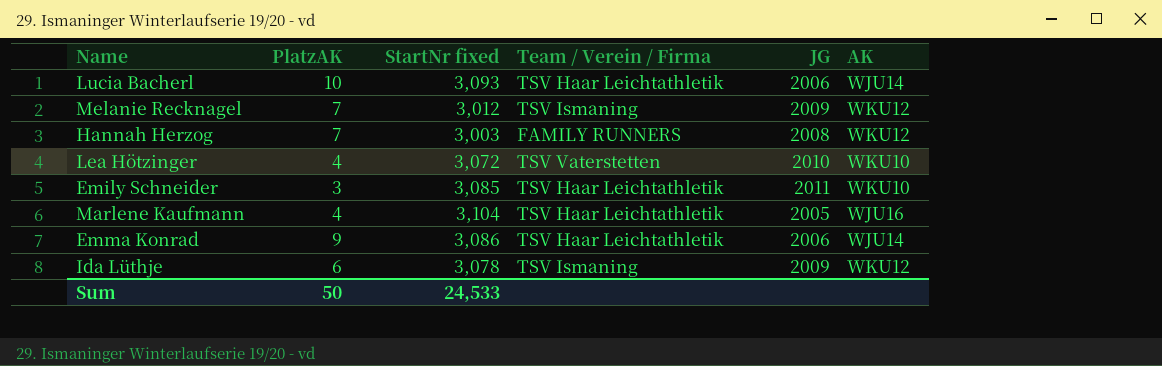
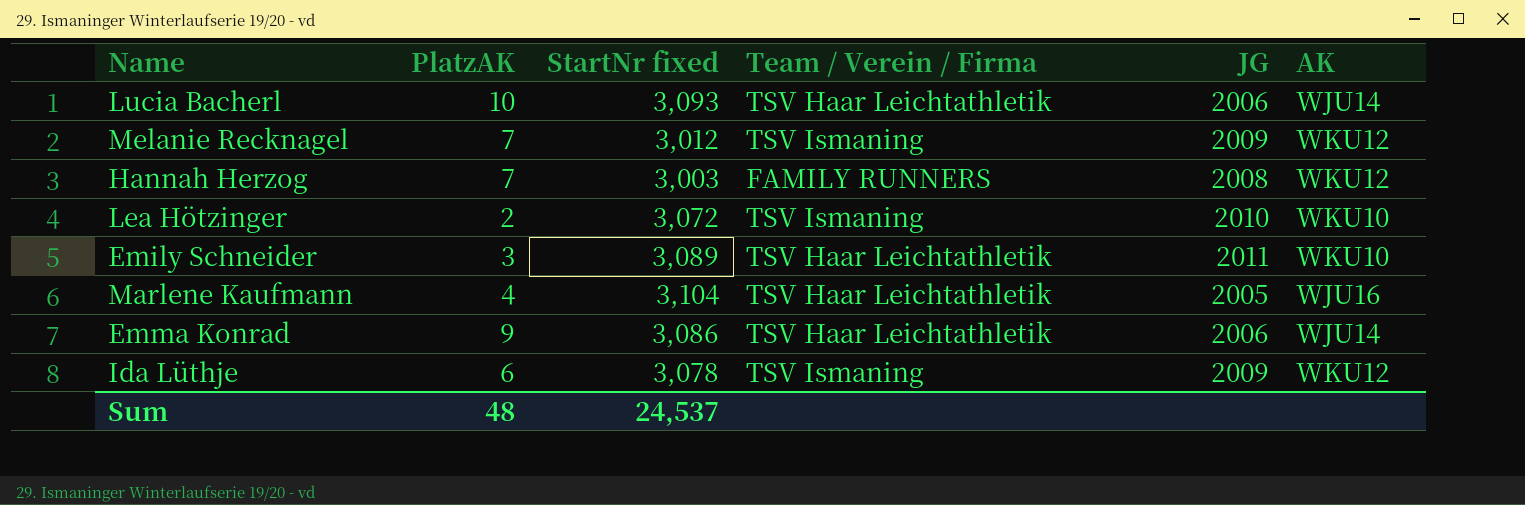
Lea Hötzinger | PlatzAK: 4 -> 2
Lea Hötzinger | Team / Verein / Firma: TSV Vaterstetten -> TSV Ismaning
Emily Schneider | StartNr fixed: 3,085 -> 3,089
Sum | PlatzAK: 50 -> 48
Sum | StartNr fixed: 24,533 -> 24,537

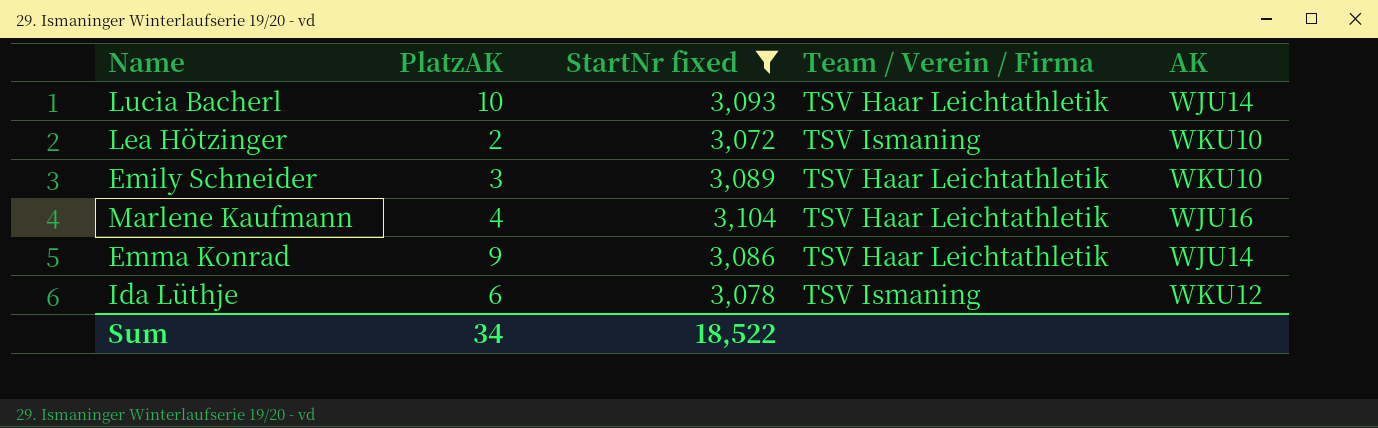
filter: none -> StartNr fixed >= 3,072
column JG | position: 5 -> none
Sum | PlatzAK: 48 -> 34
Sum | StartNr fixed: 24,537 -> 18,522

